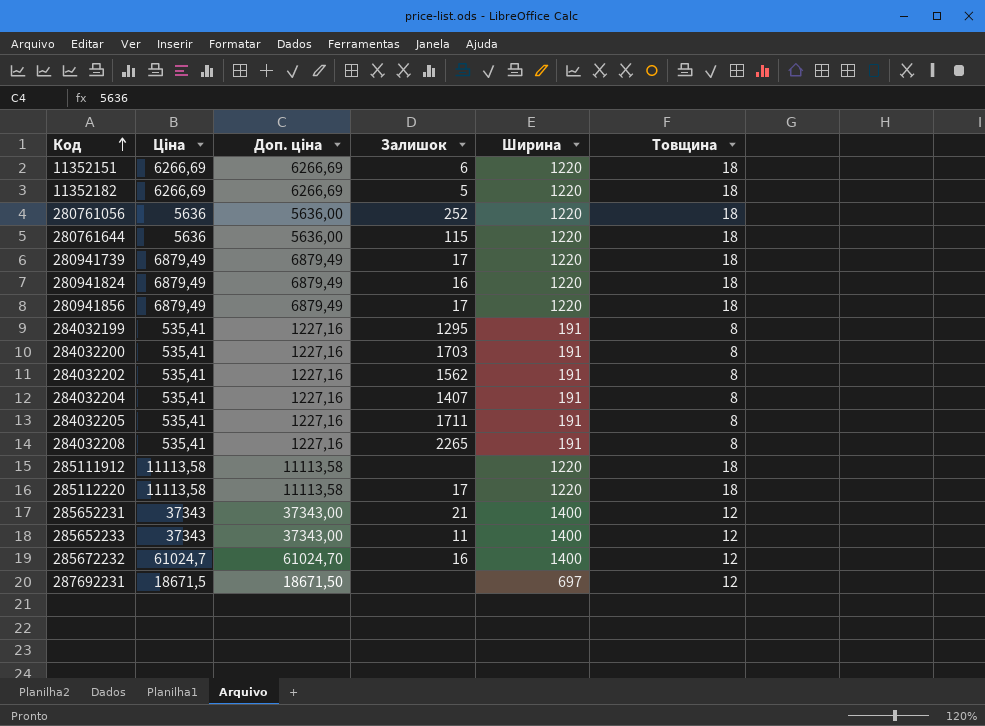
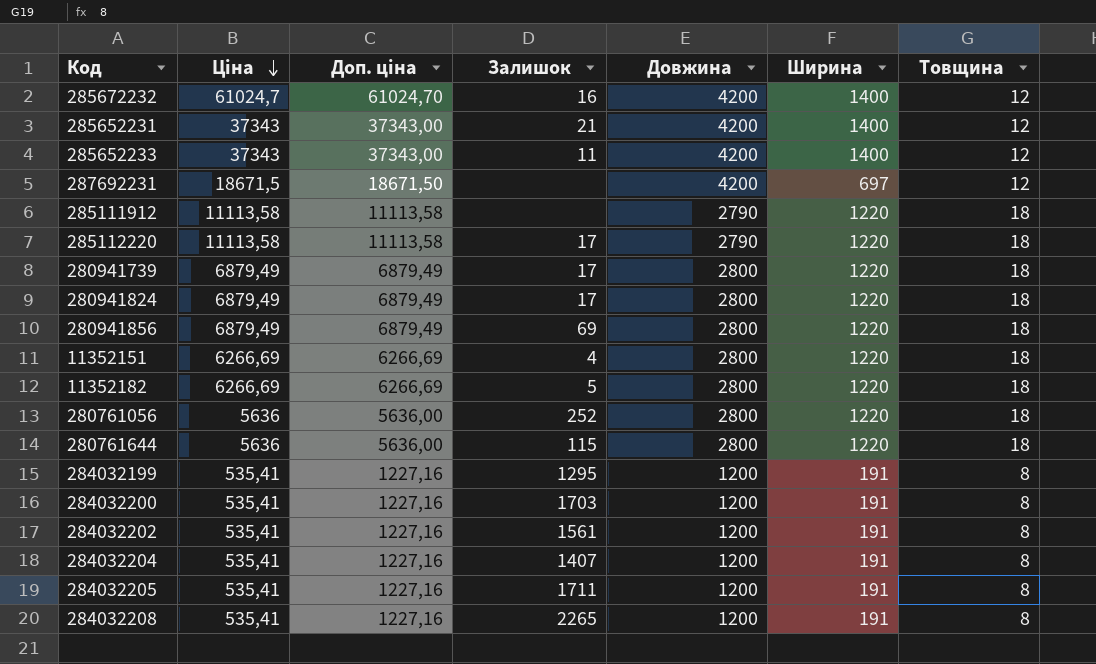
row order: Код ascending -> Ціна descending
column Довжина | position: none -> 5
280941824 | Залишок: 16 -> 17
280941856 | Залишок: 17 -> 69
11352151 | Залишок: 6 -> 4
284032202 | Залишок: 1562 -> 1561

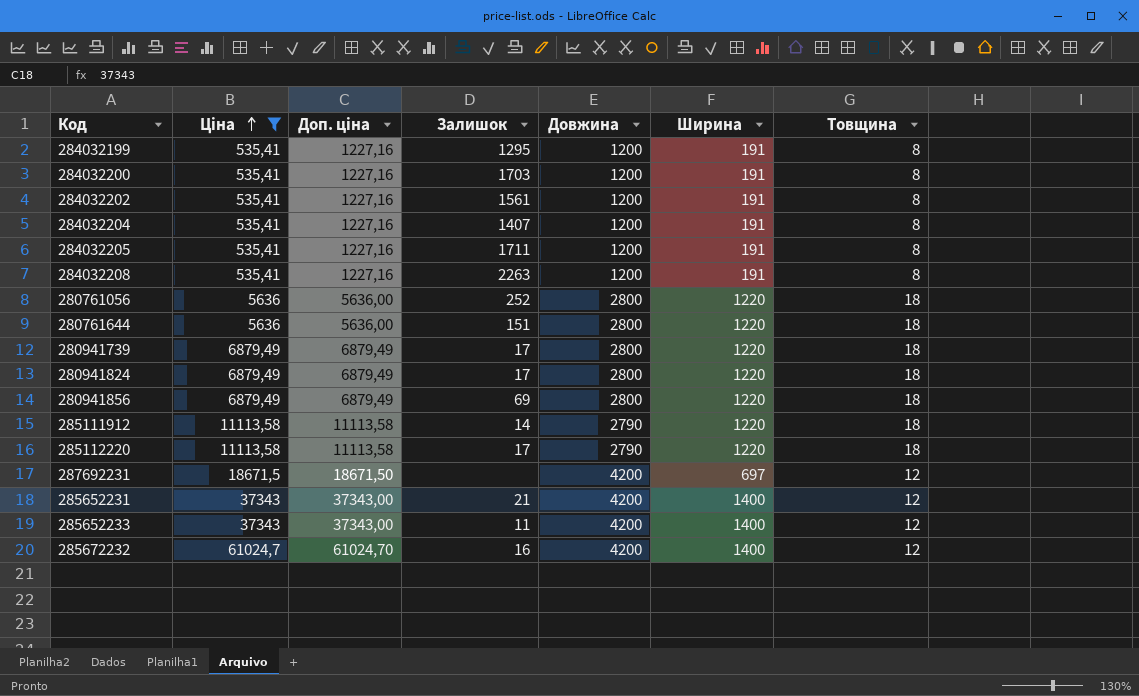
filter: none -> Ціна != 6266,69
row order: Ціна descending -> Ціна ascending
284032208 | Залишок: 2265 -> 2263
280761644 | Залишок: 115 -> 151
285111912 | Залишок: none -> 14

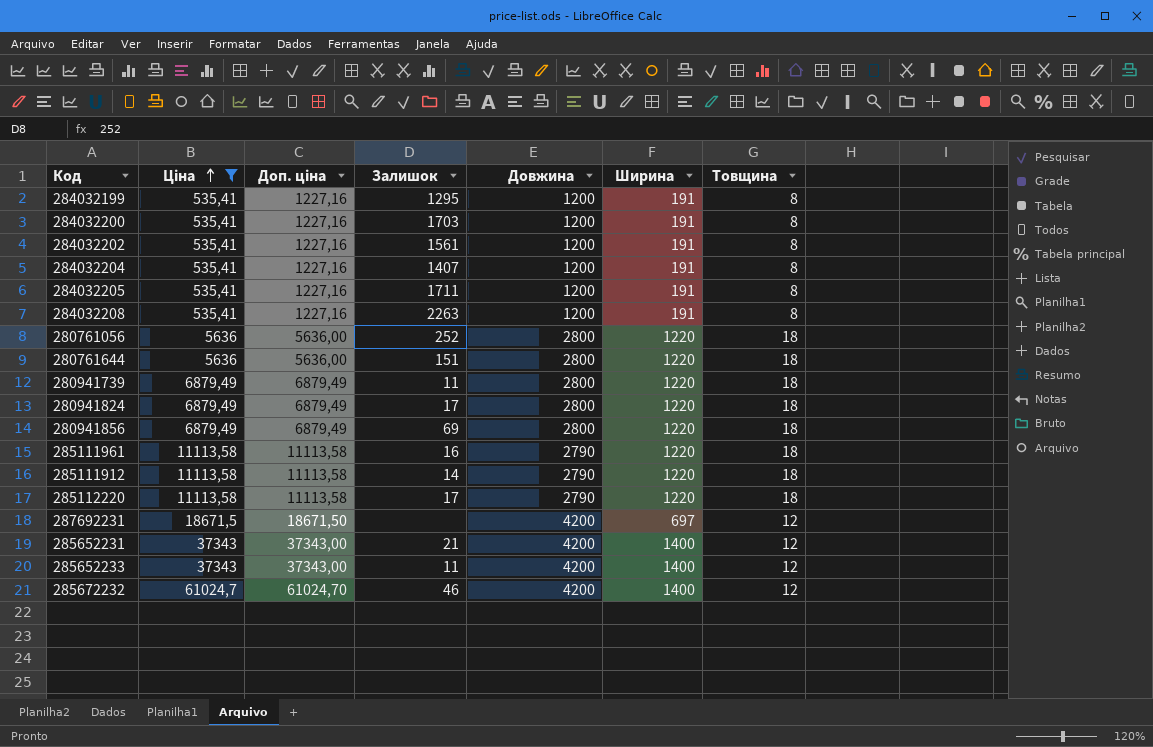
280941739 | Залишок: 17 -> 11
row 285111961: none -> 11113,58 | 11113,58 | 16 | 2790 | 1220 | 18
285672232 | Залишок: 16 -> 46

